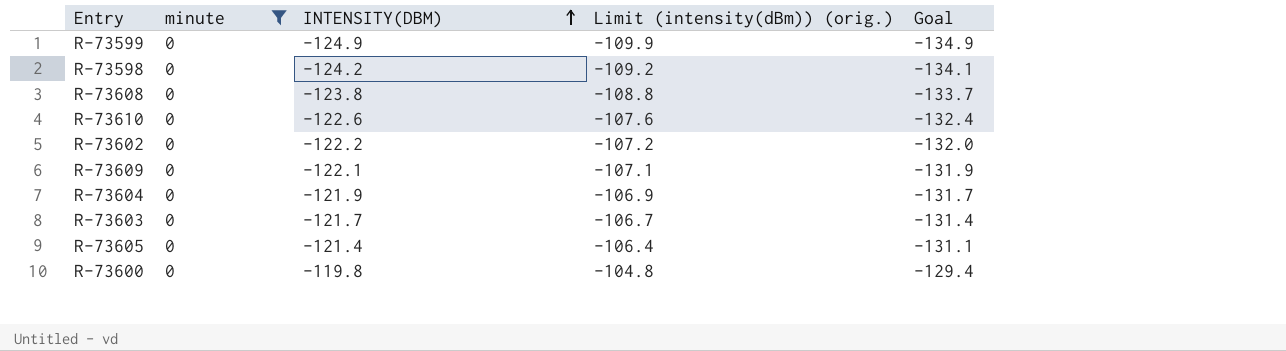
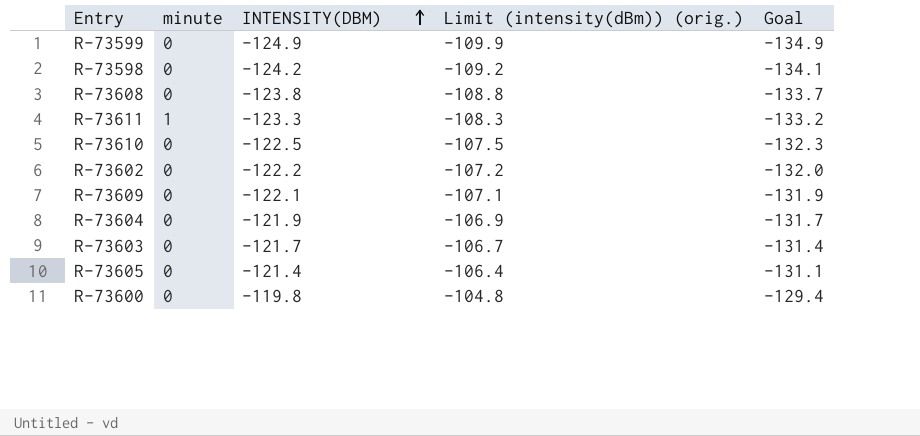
filter: minute = 0 -> none
R-73610 | INTENSITY(DBM): -122.6 -> -122.5
R-73610 | Limit (intensity(dBm)) (orig.): -107.6 -> -107.5
R-73610 | Goal: -132.4 -> -132.3

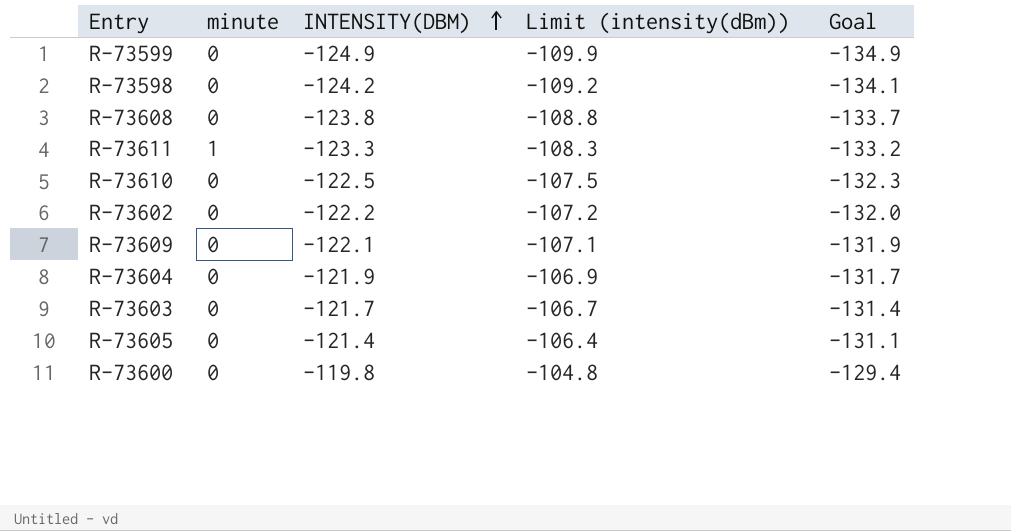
column name: Limit (intensity(dBm)) (orig.) -> Limit (intensity(dBm))

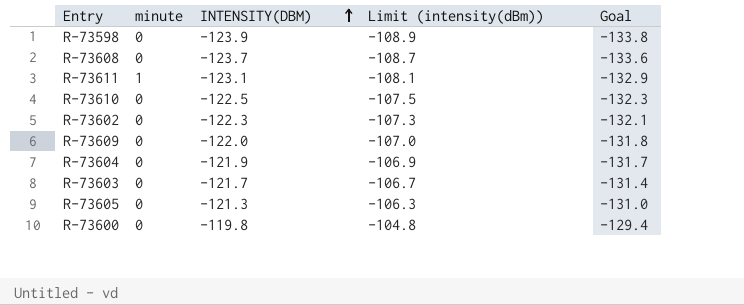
row R-73599: 0 | -124.9 | -109.9 | -134.9 -> none
R-73598 | INTENSITY(DBM): -124.2 -> -123.9
R-73598 | Limit (intensity(dBm)): -109.2 -> -108.9
R-73598 | Goal: -134.1 -> -133.8
R-73608 | INTENSITY(DBM): -123.8 -> -123.7
R-73608 | Limit (intensity(dBm)): -108.8 -> -108.7
R-73608 | Goal: -133.7 -> -133.6
R-73611 | INTENSITY(DBM): -123.3 -> -123.1
R-73611 | Limit (intensity(dBm)): -108.3 -> -108.1
R-73611 | Goal: -133.2 -> -132.9
R-73602 | INTENSITY(DBM): -122.2 -> -122.3
R-73602 | Limit (intensity(dBm)): -107.2 -> -107.3
R-73602 | Goal: -132.0 -> -132.1
R-73609 | INTENSITY(DBM): -122.1 -> -122.0
R-73609 | Limit (intensity(dBm)): -107.1 -> -107.0
R-73609 | Goal: -131.9 -> -131.8
R-73605 | INTENSITY(DBM): -121.4 -> -121.3
R-73605 | Limit (intensity(dBm)): -106.4 -> -106.3
R-73605 | Goal: -131.1 -> -131.0

